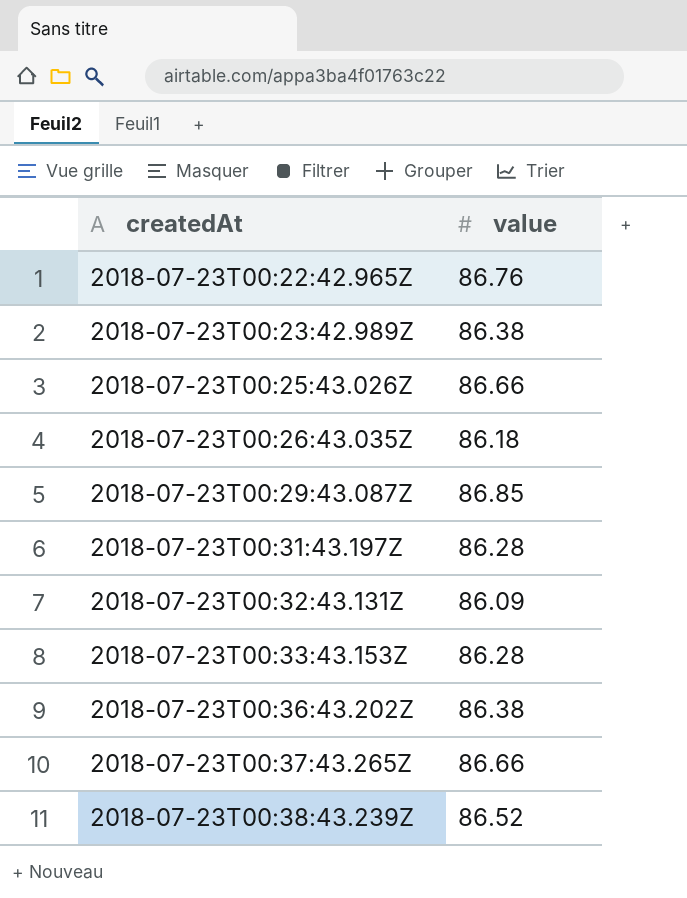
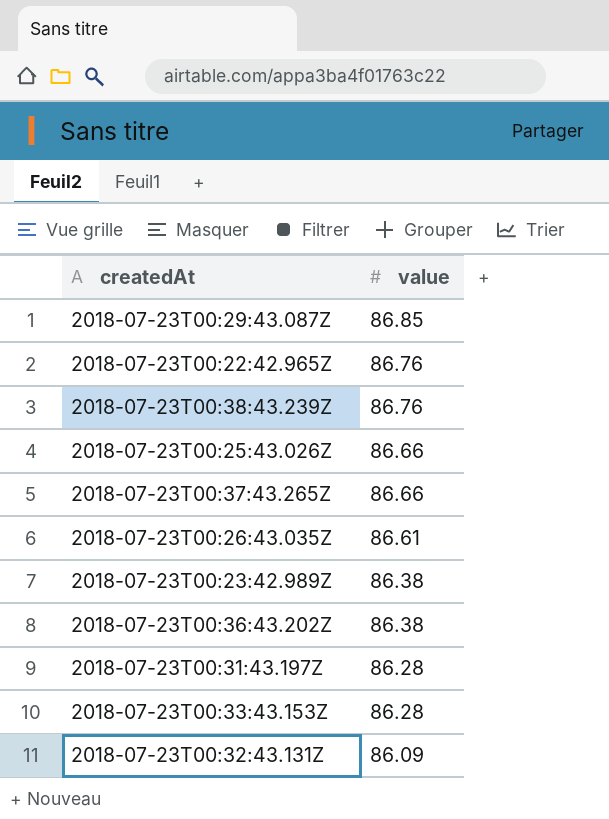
row order: createdAt ascending -> value descending
2018-07-23T00:38:43.239Z | value: 86.52 -> 86.76
2018-07-23T00:26:43.035Z | value: 86.18 -> 86.61

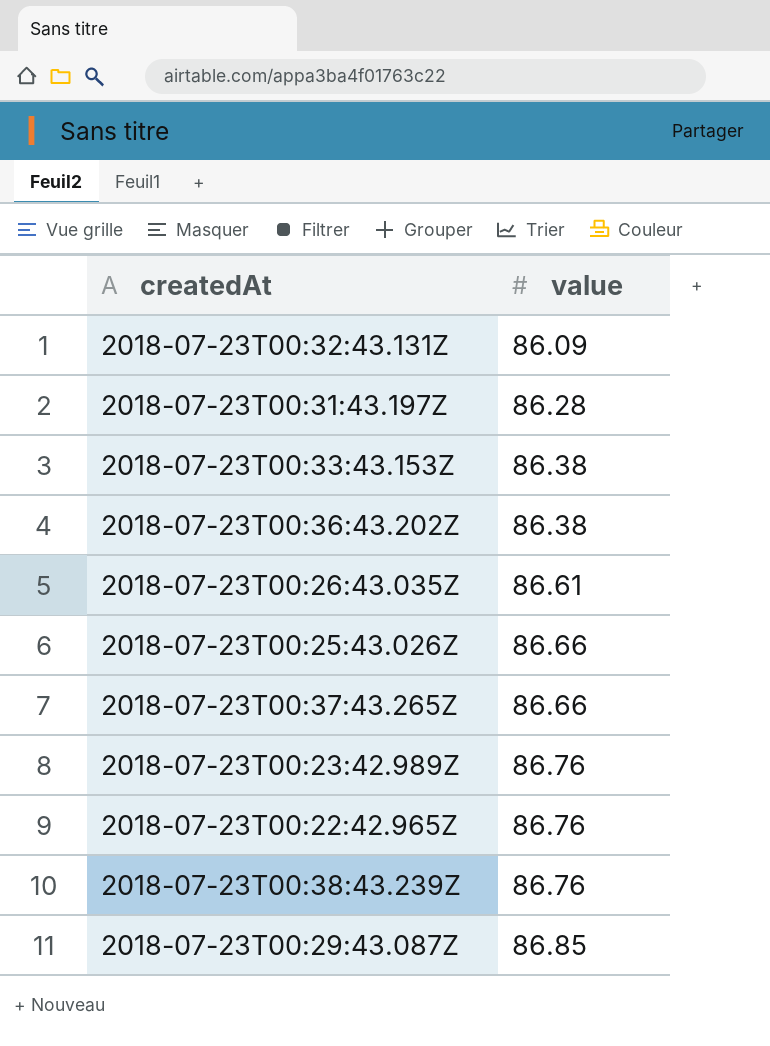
row order: value descending -> value ascending
2018-07-23T00:33:43.153Z | value: 86.28 -> 86.38
2018-07-23T00:23:42.989Z | value: 86.38 -> 86.76

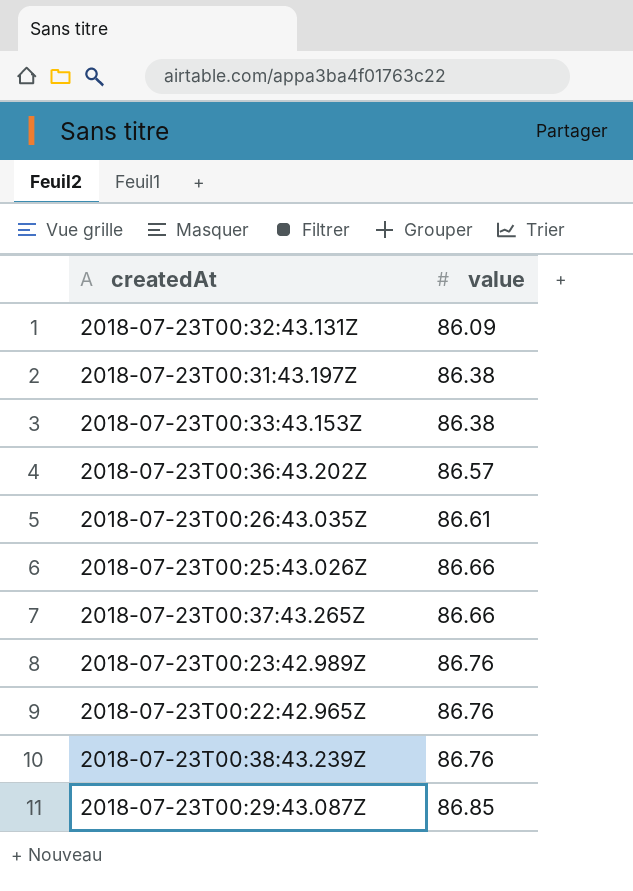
2018-07-23T00:31:43.197Z | value: 86.28 -> 86.38
2018-07-23T00:36:43.202Z | value: 86.38 -> 86.57

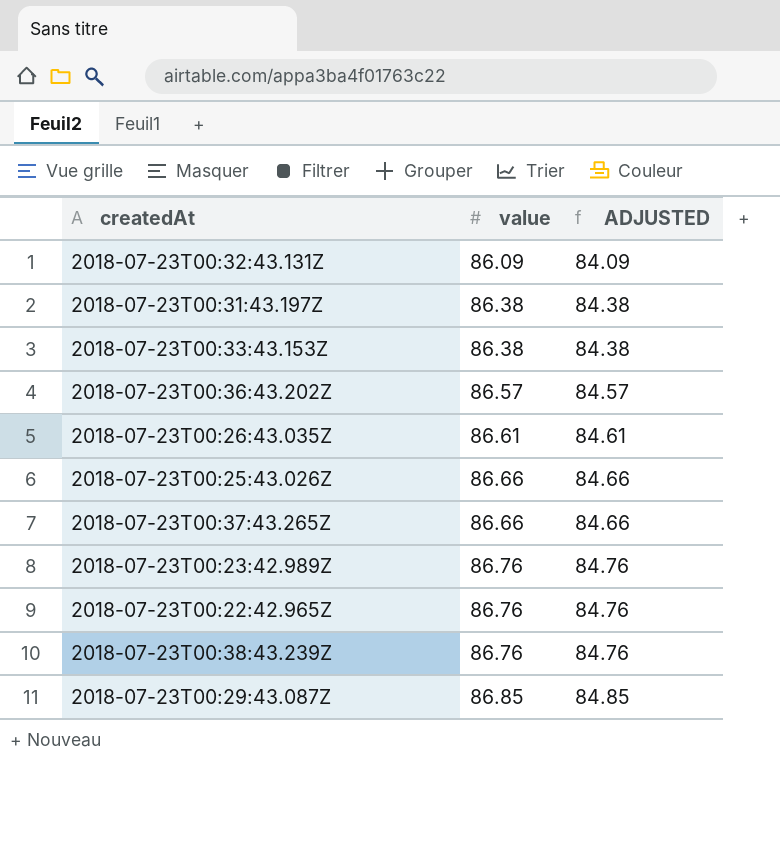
column ADJUSTED | formula: none -> [value] - 2

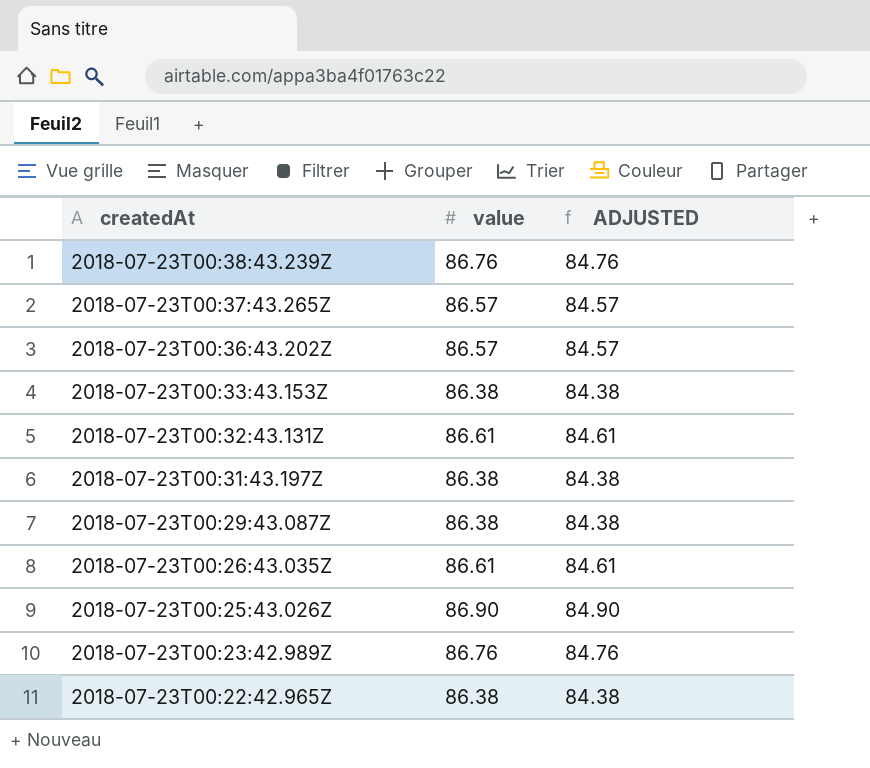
row order: value ascending -> createdAt descending
2018-07-23T00:37:43.265Z | value: 86.66 -> 86.57
2018-07-23T00:37:43.265Z | ADJUSTED: 84.66 -> 84.57
2018-07-23T00:32:43.131Z | value: 86.09 -> 86.61
2018-07-23T00:32:43.131Z | ADJUSTED: 84.09 -> 84.61
2018-07-23T00:29:43.087Z | value: 86.85 -> 86.38
2018-07-23T00:29:43.087Z | ADJUSTED: 84.85 -> 84.38
2018-07-23T00:25:43.026Z | value: 86.66 -> 86.90
2018-07-23T00:25:43.026Z | ADJUSTED: 84.66 -> 84.90
2018-07-23T00:22:42.965Z | value: 86.76 -> 86.38
2018-07-23T00:22:42.965Z | ADJUSTED: 84.76 -> 84.38

